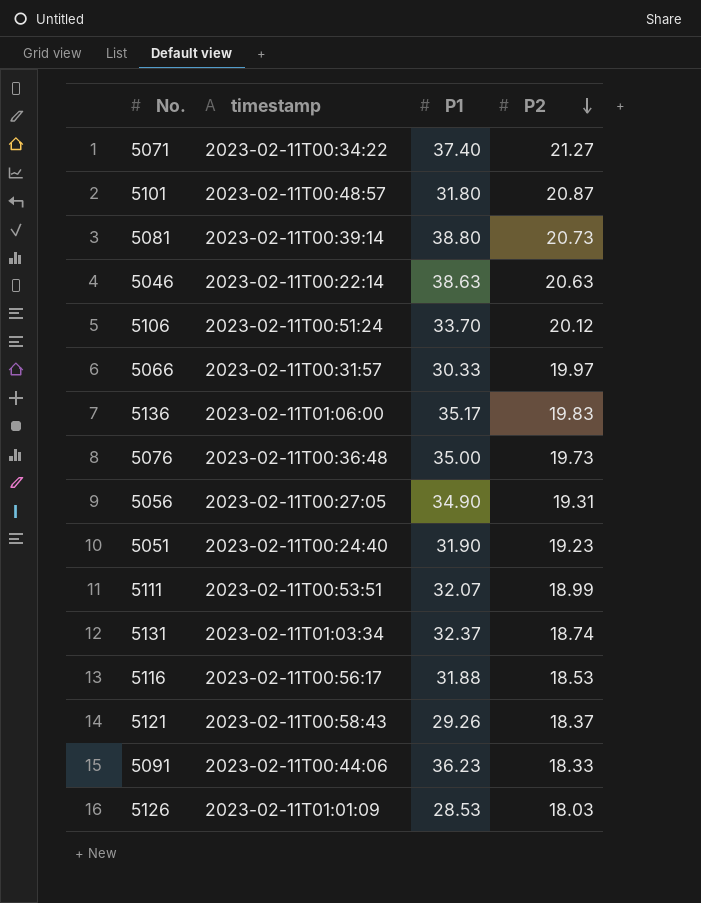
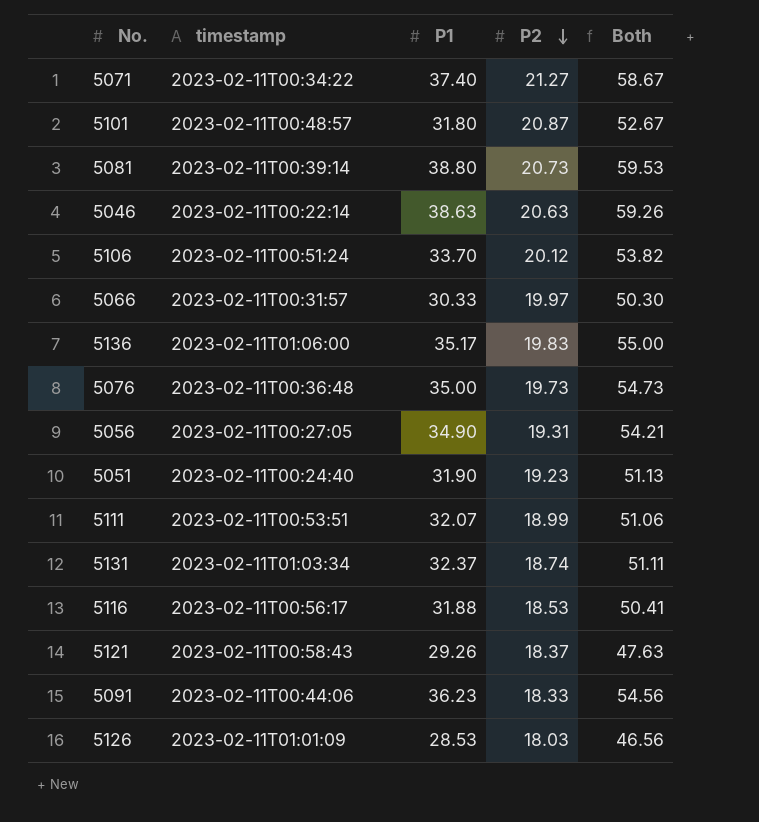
column Both | formula: none -> [P1] + [P2]

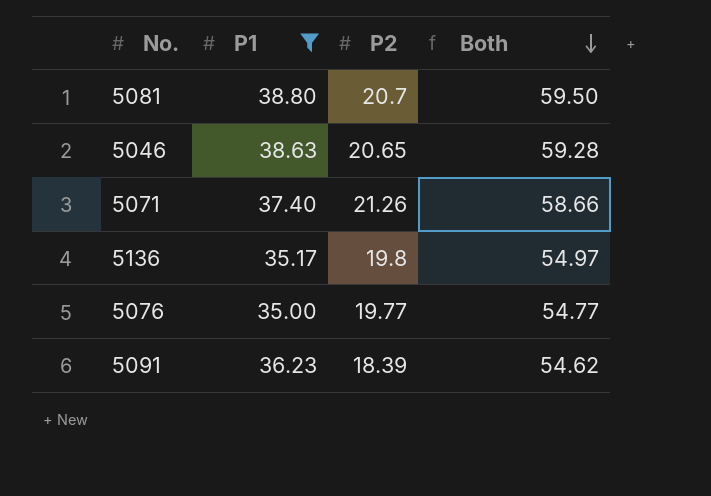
filter: none -> P1 >= 35.00
row order: P2 descending -> Both descending
column timestamp | position: 2 -> none
5081 | P2: 20.73 -> 20.7
5081 | Both: 59.53 -> 59.50
5046 | P2: 20.63 -> 20.65
5046 | Both: 59.26 -> 59.28
5071 | P2: 21.27 -> 21.26
5071 | Both: 58.67 -> 58.66
5136 | P2: 19.83 -> 19.8
5136 | Both: 55.00 -> 54.97
5076 | P2: 19.73 -> 19.77
5076 | Both: 54.73 -> 54.77
5091 | P2: 18.33 -> 18.39
5091 | Both: 54.56 -> 54.62

